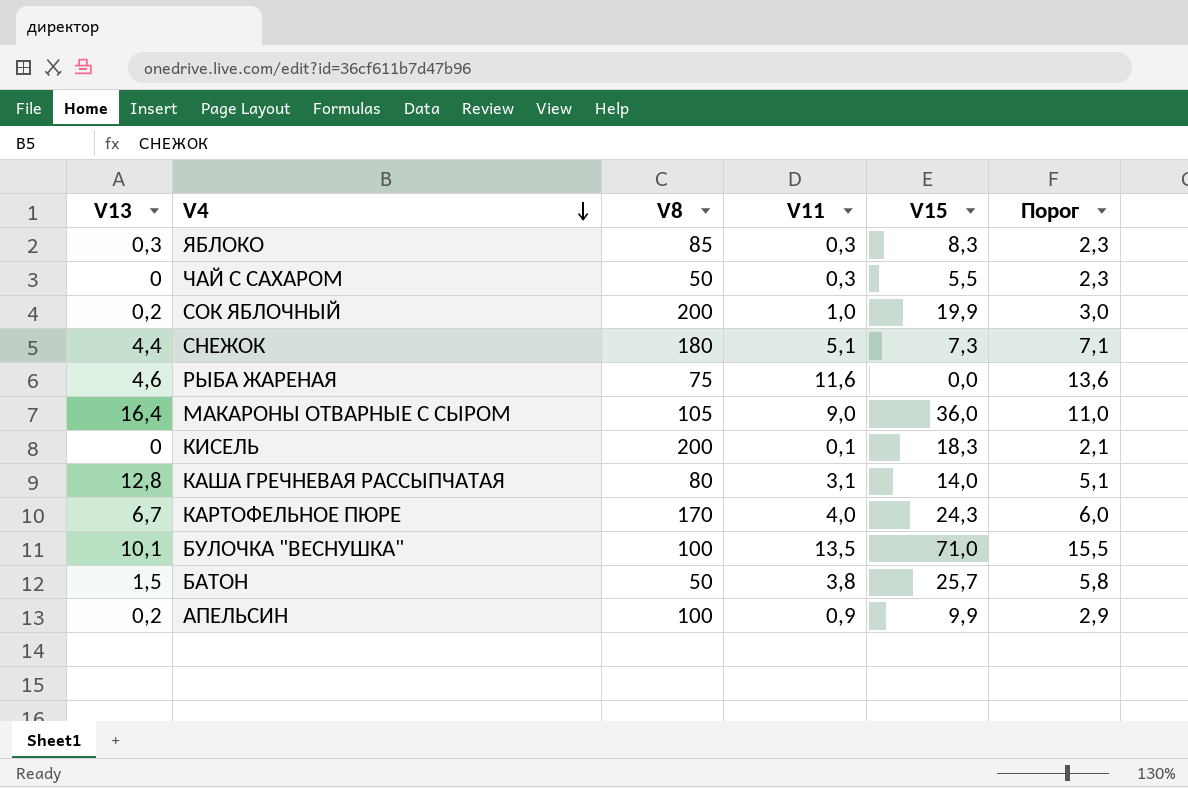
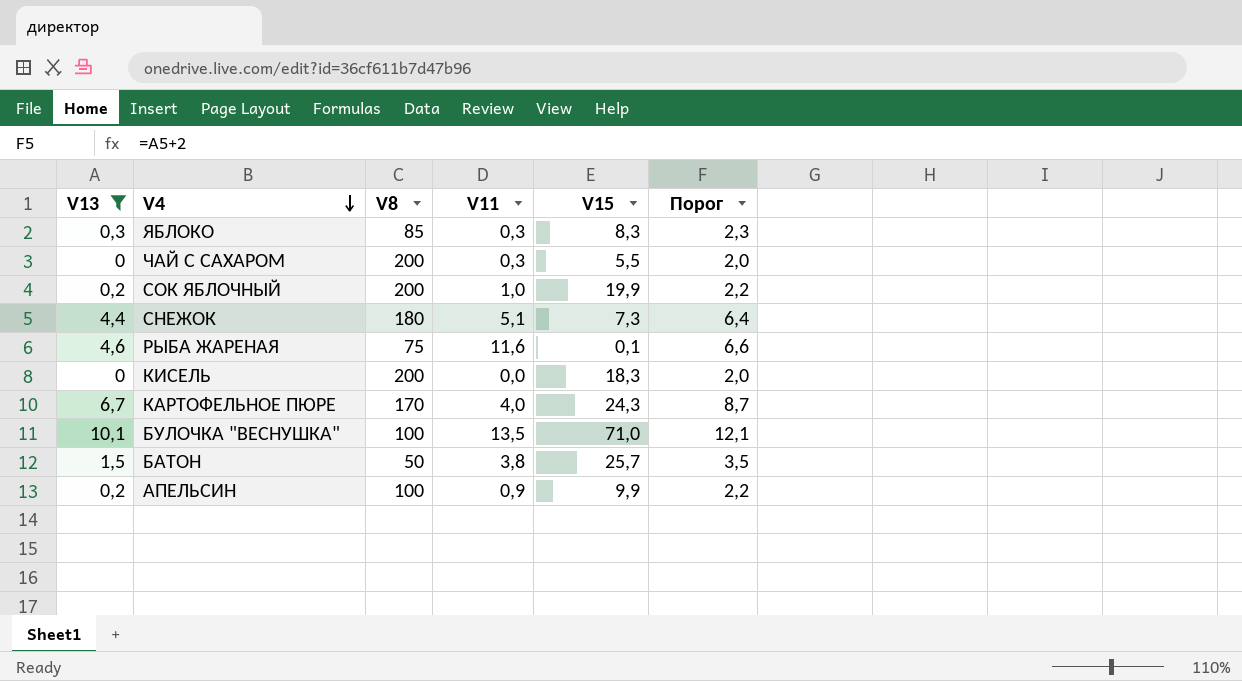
filter: none -> V13 <= 10,1
column Порог | formula: [V11] + 2 -> [V13] + 2
ЧАЙ С САХАРОМ | V8: 50 -> 200
РЫБА ЖАРЕНАЯ | V15: 0,0 -> 0,1
КИСЕЛЬ | V11: 0,1 -> 0,0

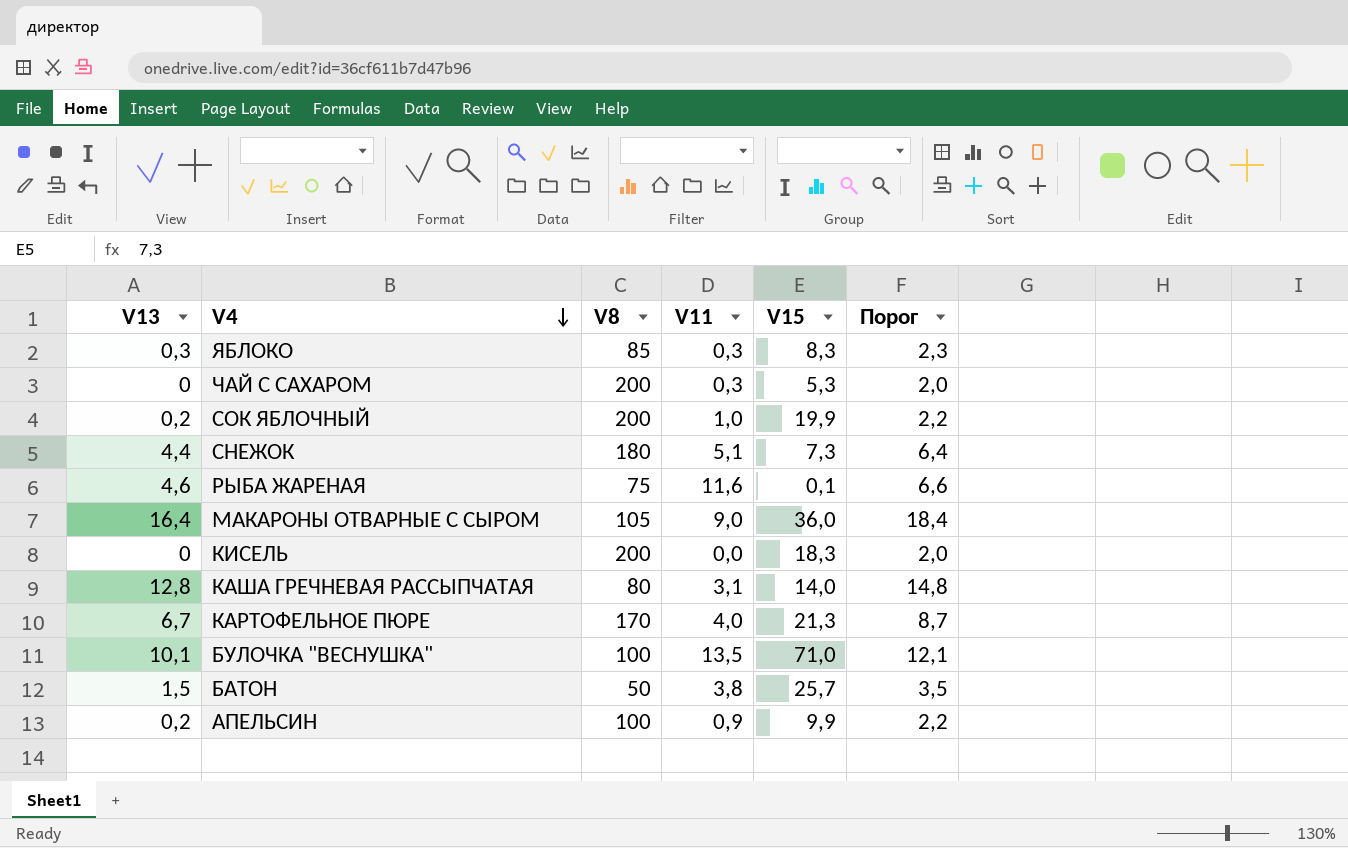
filter: V13 <= 10,1 -> none
ЧАЙ С САХАРОМ | V15: 5,5 -> 5,3
КАРТОФЕЛЬНОЕ ПЮРЕ | V15: 24,3 -> 21,3

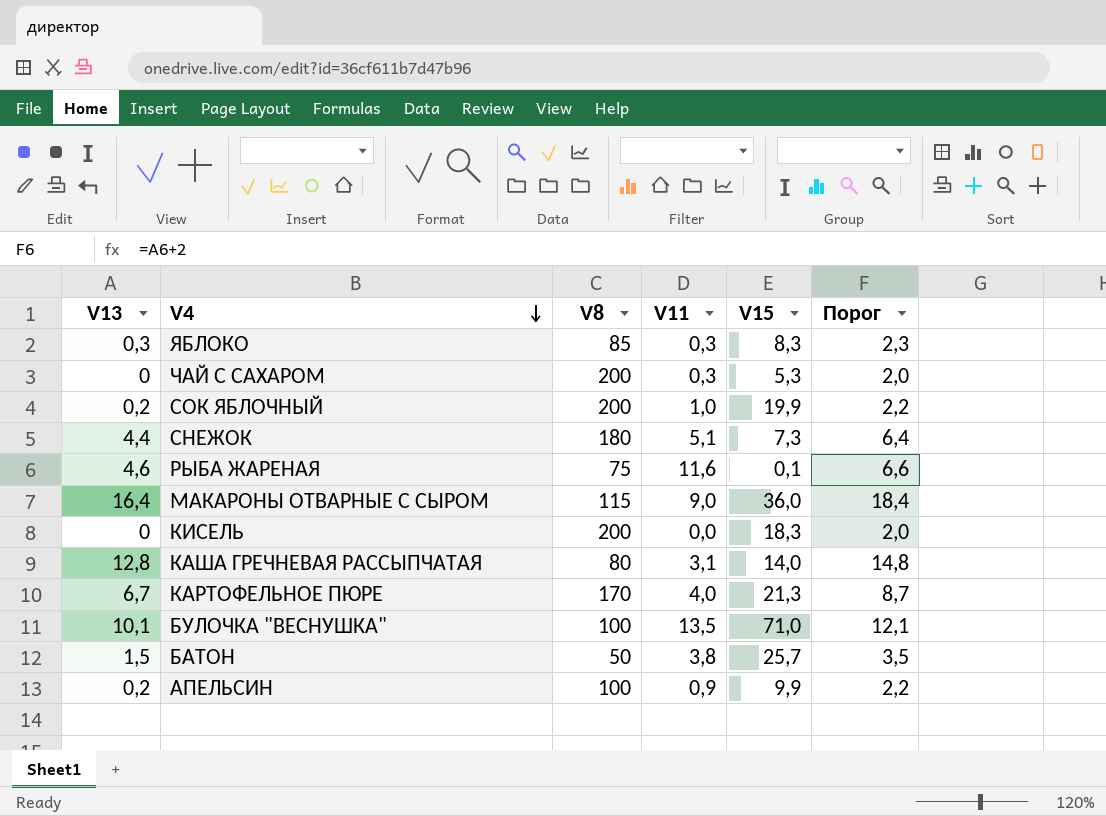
МАКАРОНЫ ОТВАРНЫЕ С СЫРОМ | V8: 105 -> 115

